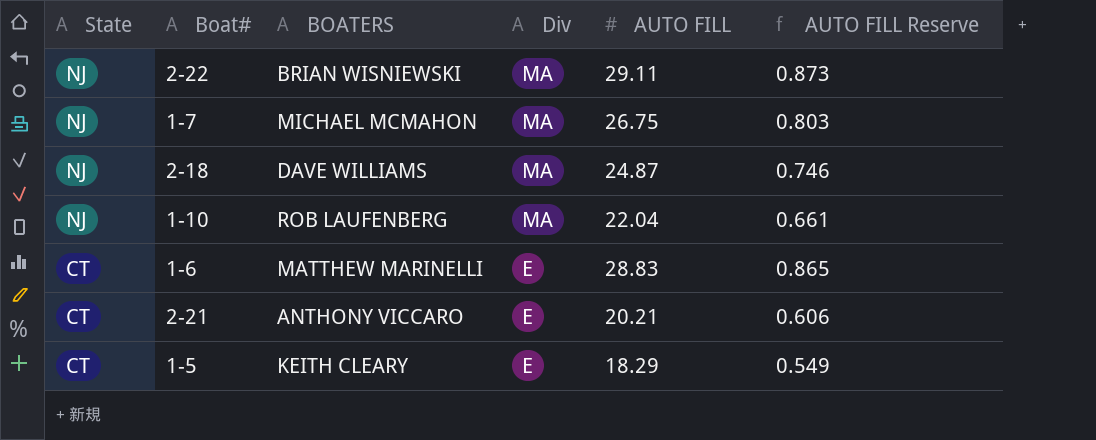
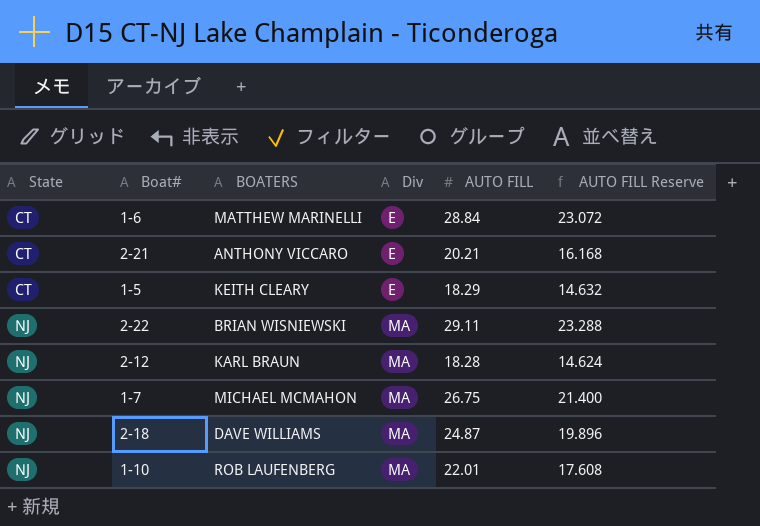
row order: State descending -> State ascending
column AUTO FILL Reserve | formula: [AUTO FILL] * 0.03 -> [AUTO FILL] * 0.8
1-6 | AUTO FILL: 28.83 -> 28.84
row 2-12: none -> NJ | KARL BRAUN | MA | 18.28 | 14.624
1-10 | AUTO FILL: 22.04 -> 22.01

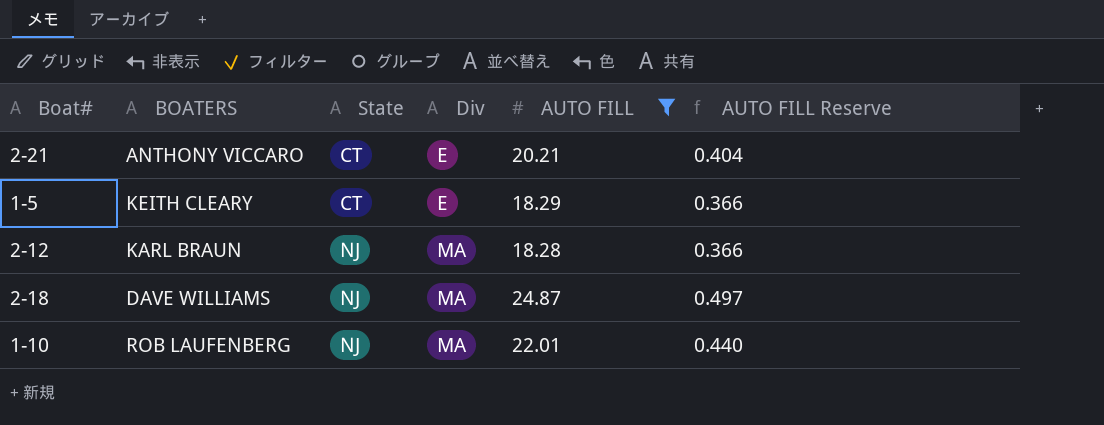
filter: none -> AUTO FILL <= 24.87
column State | position: 1 -> 3
column AUTO FILL Reserve | formula: [AUTO FILL] * 0.8 -> [AUTO FILL] * 0.02

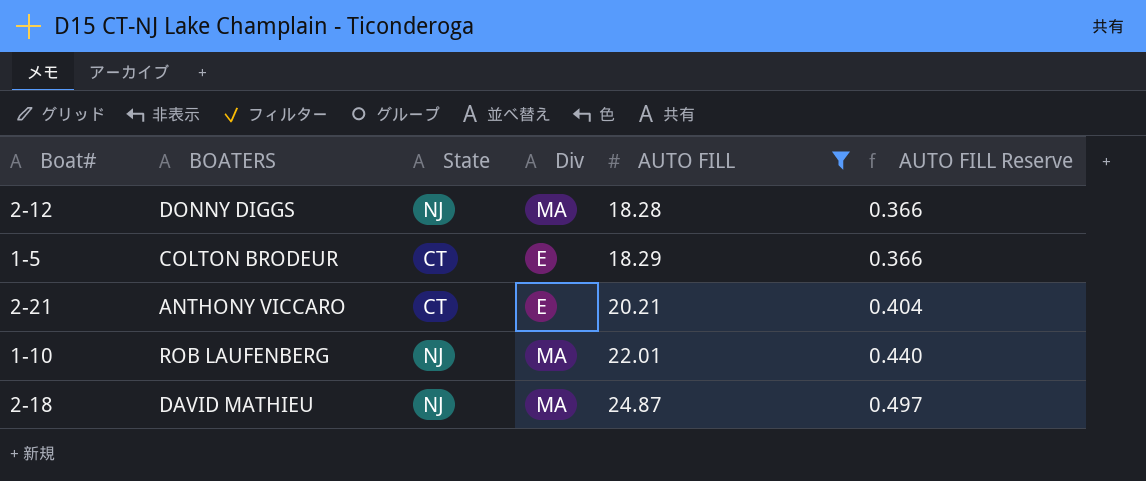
row order: State ascending -> AUTO FILL ascending
2-12 | BOATERS: KARL BRAUN -> DONNY DIGGS
1-5 | BOATERS: KEITH CLEARY -> COLTON BRODEUR
2-18 | BOATERS: DAVE WILLIAMS -> DAVID MATHIEU

